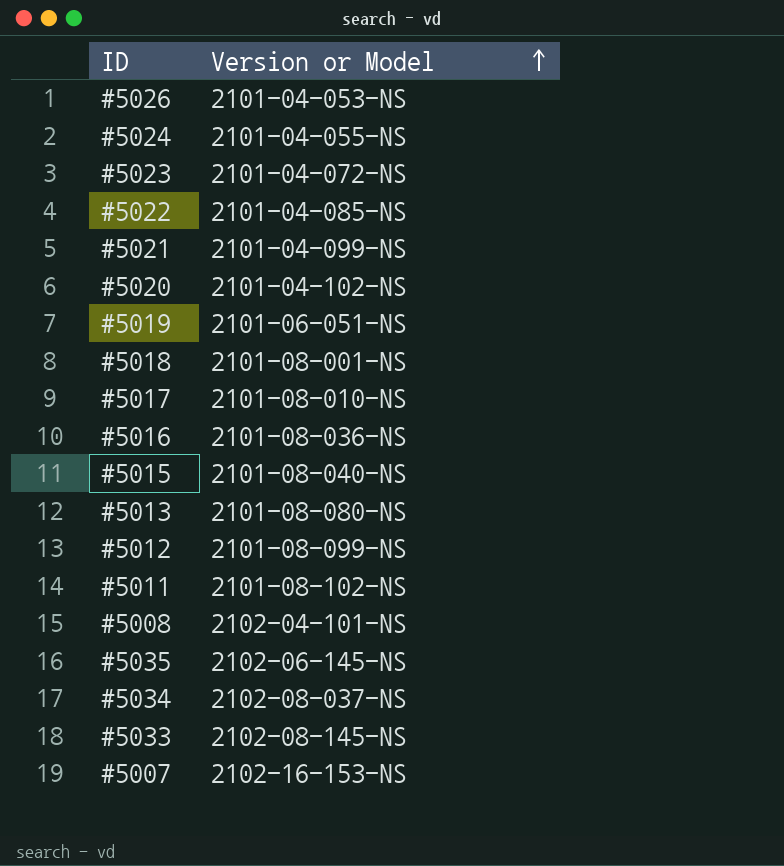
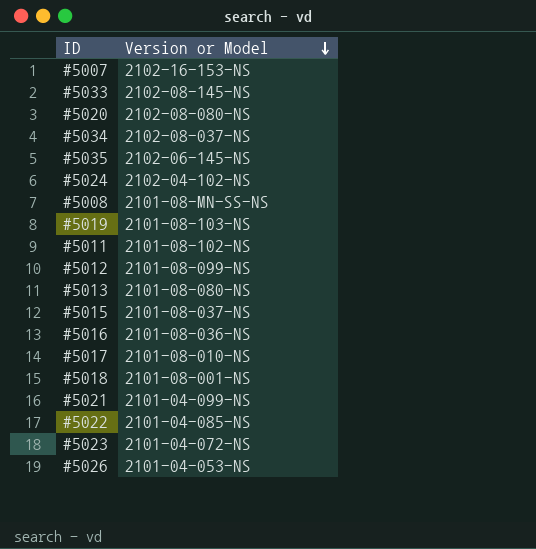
row order: Version or Model ascending -> Version or Model descending
#5020 | Version or Model: 2101-04-102-NS -> 2102-08-080-NS
#5024 | Version or Model: 2101-04-055-NS -> 2102-04-102-NS
#5008 | Version or Model: 2102-04-101-NS -> 2101-08-MN-SS-NS
#5019 | Version or Model: 2101-06-051-NS -> 2101-08-103-NS
#5015 | Version or Model: 2101-08-040-NS -> 2101-08-037-NS

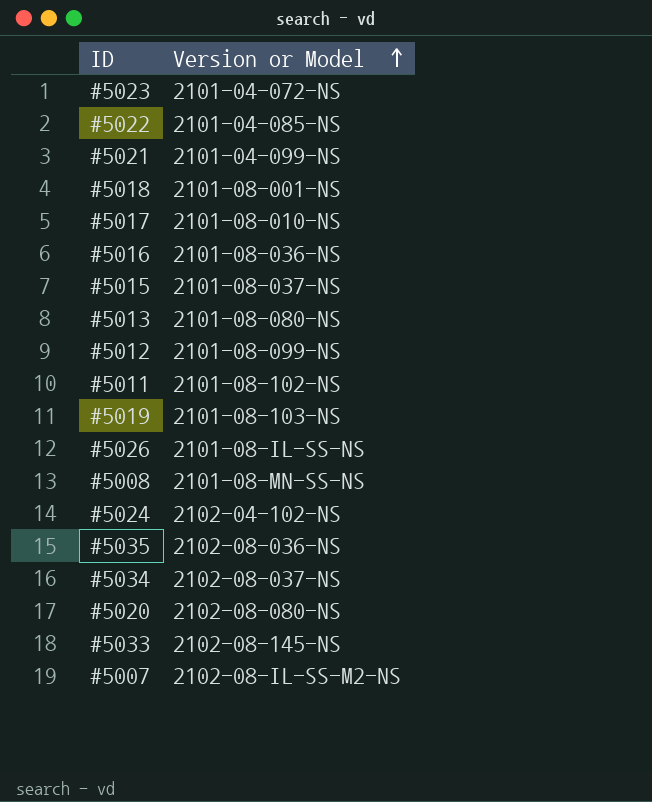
row order: Version or Model descending -> Version or Model ascending
#5026 | Version or Model: 2101-04-053-NS -> 2101-08-IL-SS-NS
#5035 | Version or Model: 2102-06-145-NS -> 2102-08-036-NS
#5007 | Version or Model: 2102-16-153-NS -> 2102-08-IL-SS-M2-NS

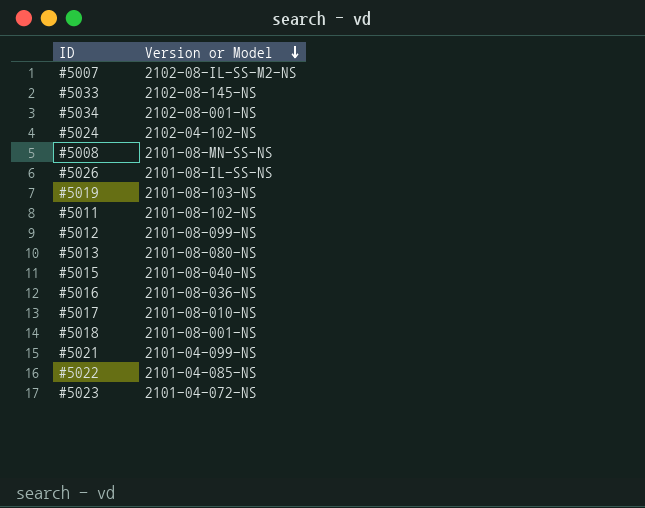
row order: Version or Model ascending -> Version or Model descending
row #5035: 2102-08-036-NS -> none
row #5020: 2102-08-080-NS -> none
#5034 | Version or Model: 2102-08-037-NS -> 2102-08-001-NS
#5015 | Version or Model: 2101-08-037-NS -> 2101-08-040-NS

